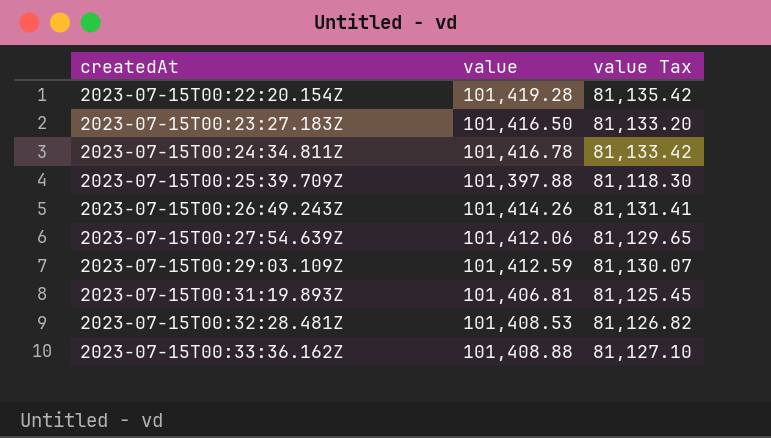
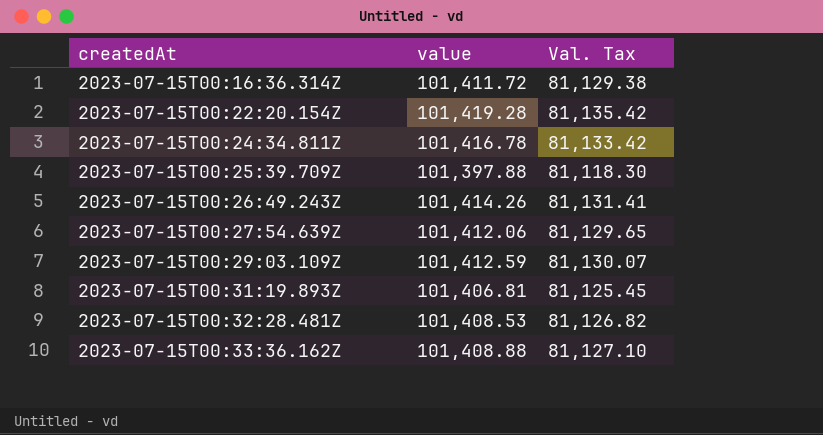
column name: value Tax -> Val. Tax
row 2023-07-15T00:23:27.183Z: 101,416.50 | 81,133.20 -> none
row 2023-07-15T00:16:36.314Z: none -> 101,411.72 | 81,129.38

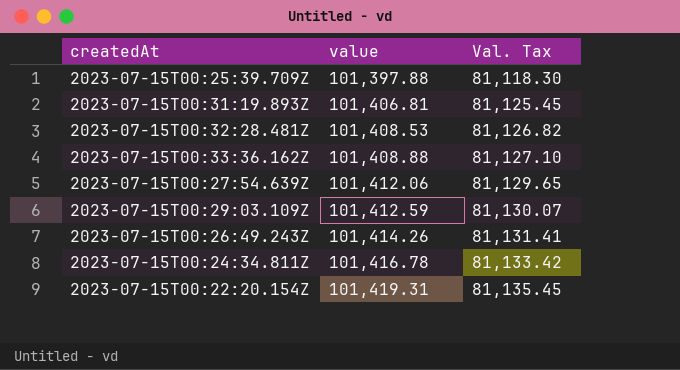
row order: createdAt ascending -> value ascending
row 2023-07-15T00:16:36.314Z: 101,411.72 | 81,129.38 -> none
2023-07-15T00:22:20.154Z | value: 101,419.28 -> 101,419.31
2023-07-15T00:22:20.154Z | Val. Tax: 81,135.42 -> 81,135.45

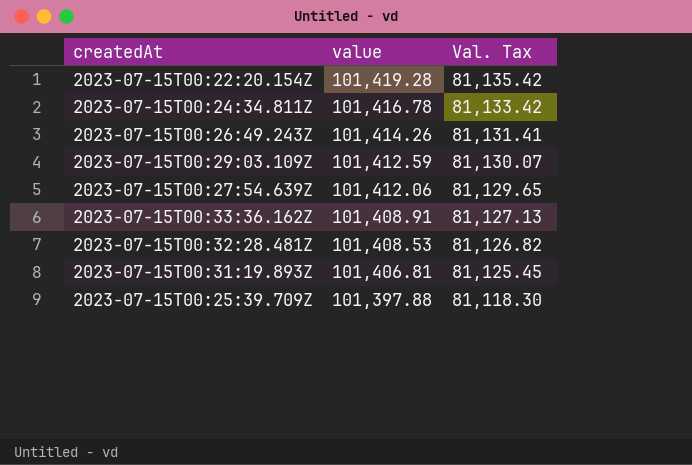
row order: value ascending -> value descending
2023-07-15T00:22:20.154Z | value: 101,419.31 -> 101,419.28
2023-07-15T00:22:20.154Z | Val. Tax: 81,135.45 -> 81,135.42
2023-07-15T00:33:36.162Z | value: 101,408.88 -> 101,408.91
2023-07-15T00:33:36.162Z | Val. Tax: 81,127.10 -> 81,127.13

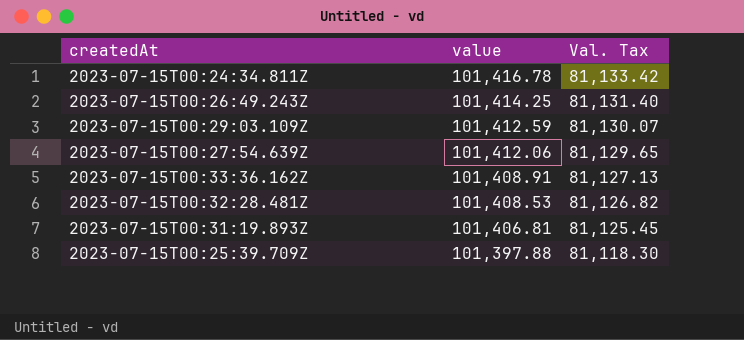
row 2023-07-15T00:22:20.154Z: 101,419.28 | 81,135.42 -> none
2023-07-15T00:26:49.243Z | value: 101,414.26 -> 101,414.25
2023-07-15T00:26:49.243Z | Val. Tax: 81,131.41 -> 81,131.40

